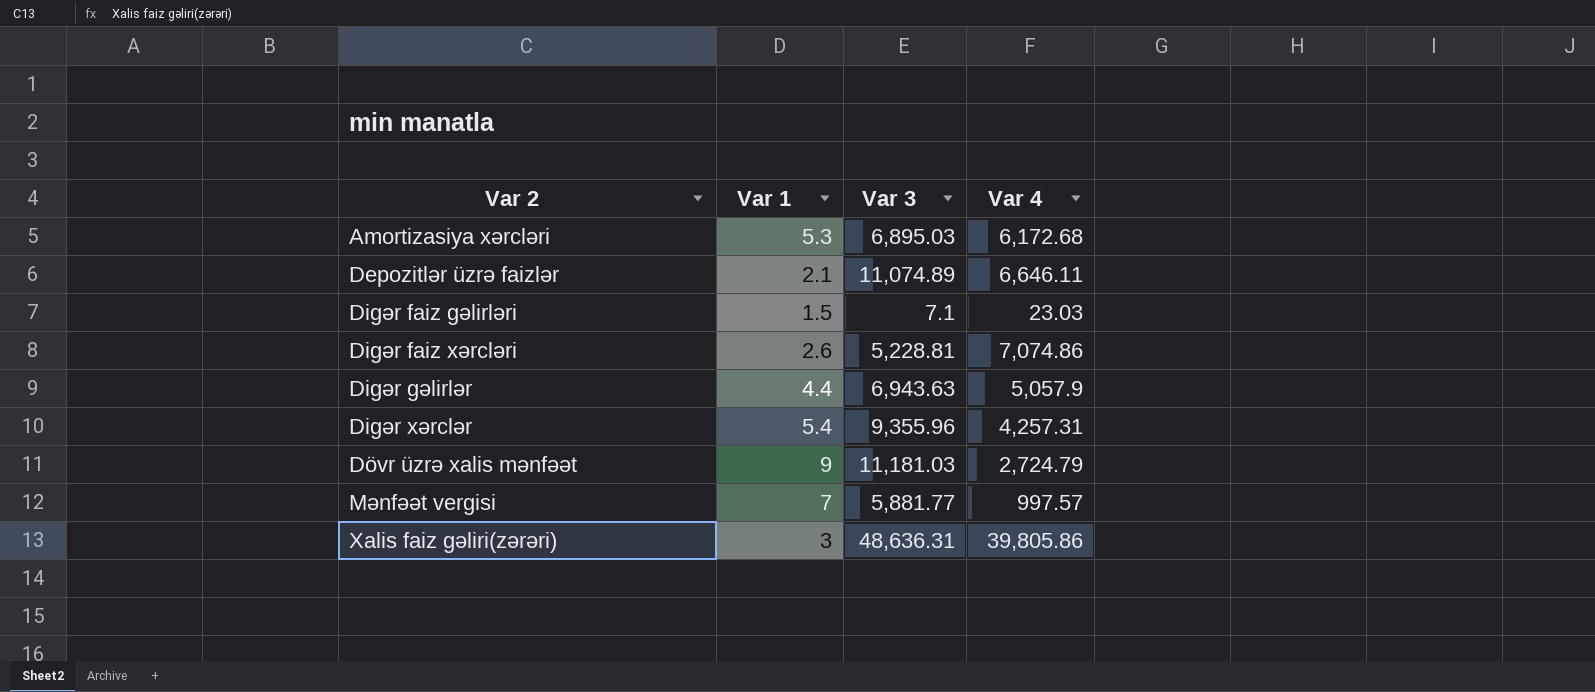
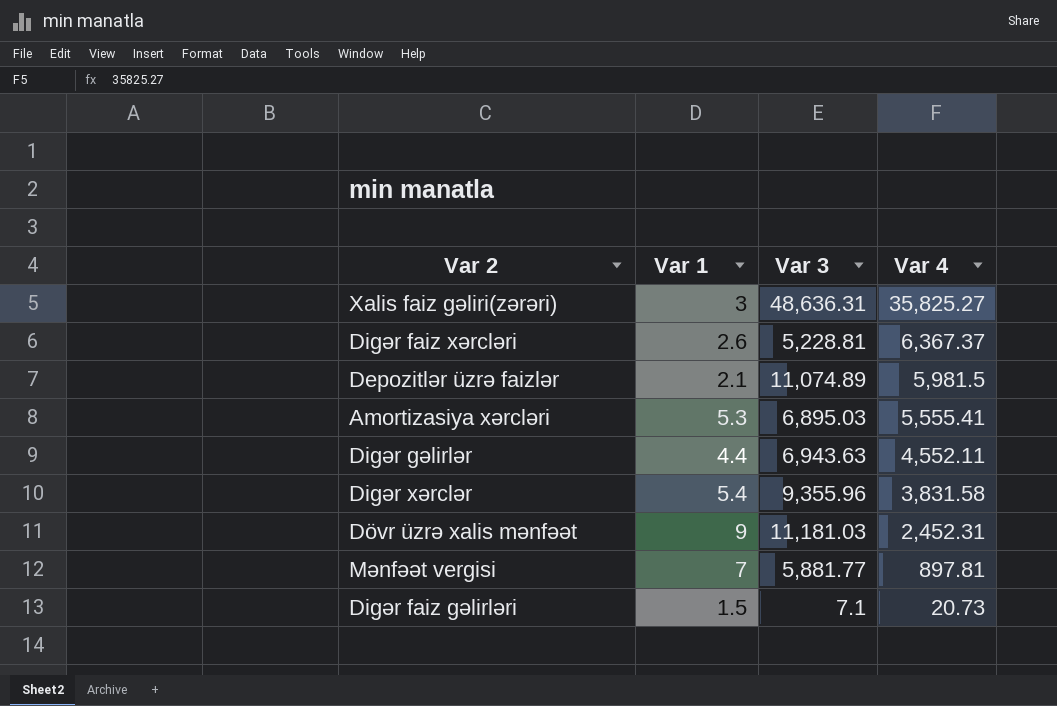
row order: Var 2 ascending -> Var 4 descending
Xalis faiz gəliri(zərəri) | Var 4: 39,805.86 -> 35,825.27
Digər faiz xərcləri | Var 4: 7,074.86 -> 6,367.37
Depozitlər üzrə faizlər | Var 4: 6,646.11 -> 5,981.5
Amortizasiya xərcləri | Var 4: 6,172.68 -> 5,555.41
Digər gəlirlər | Var 4: 5,057.9 -> 4,552.11
Digər xərclər | Var 4: 4,257.31 -> 3,831.58
Dövr üzrə xalis mənfəət | Var 4: 2,724.79 -> 2,452.31
Mənfəət vergisi | Var 4: 997.57 -> 897.81
Digər faiz gəlirləri | Var 4: 23.03 -> 20.73

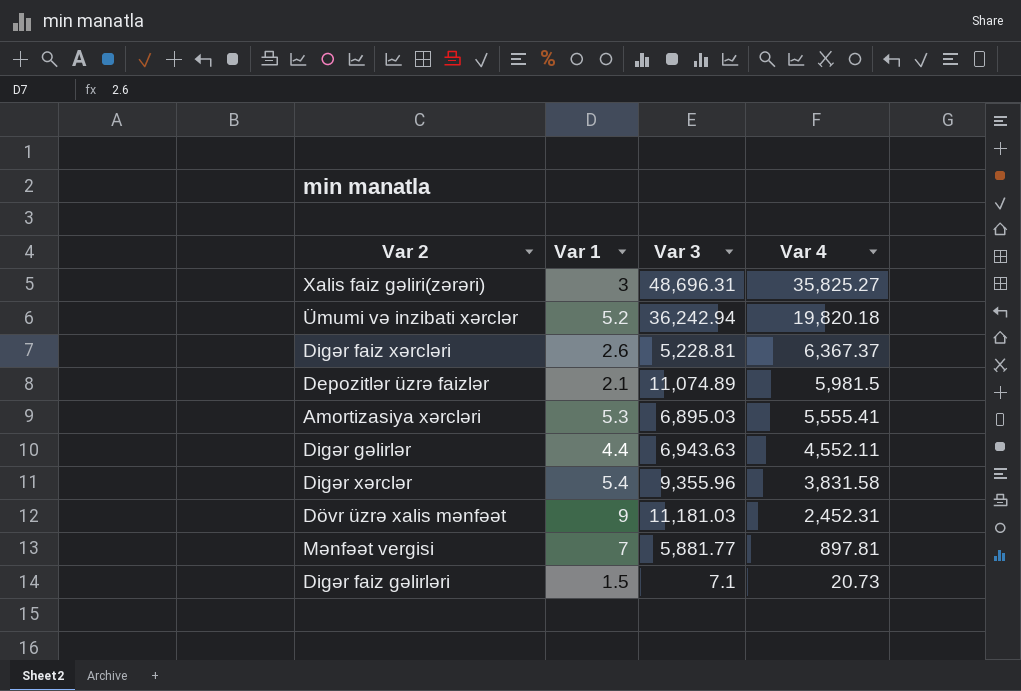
Xalis faiz gəliri(zərəri) | Var 3: 48,636.31 -> 48,696.31
row Ümumi və inzibati xərclər: none -> 5.2 | 36,242.94 | 19,820.18

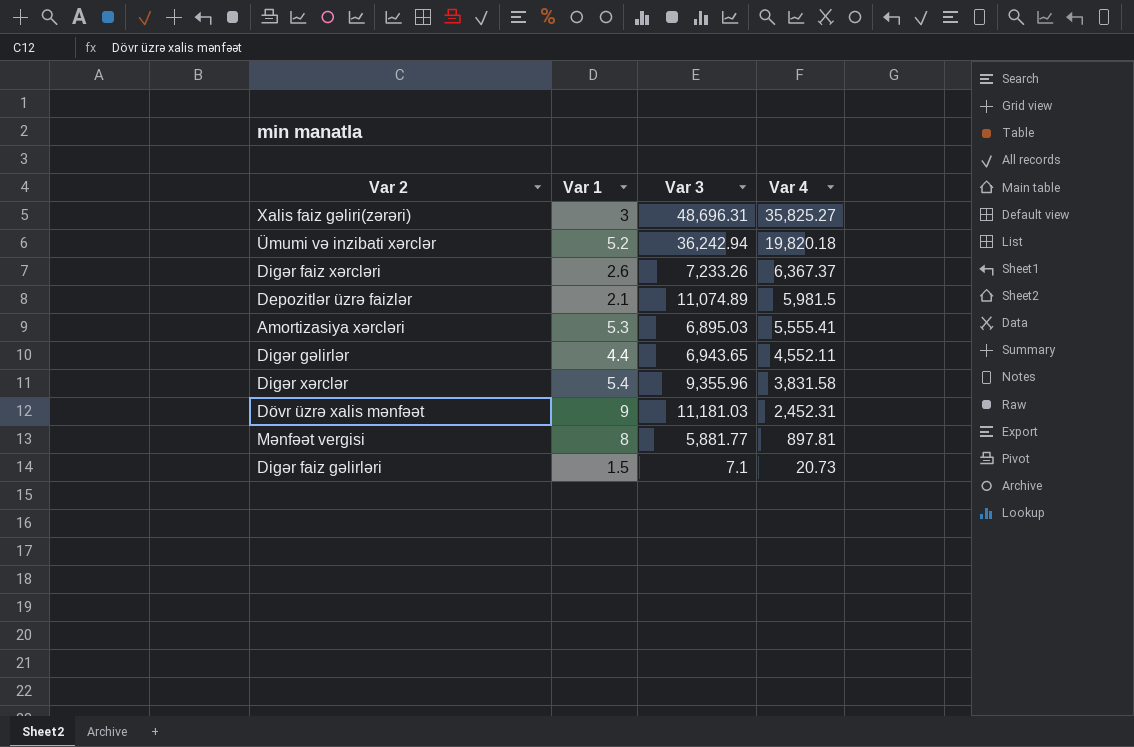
Digər faiz xərcləri | Var 3: 5,228.81 -> 7,233.26
Digər gəlirlər | Var 3: 6,943.63 -> 6,943.65
Mənfəət vergisi | Var 1: 7 -> 8

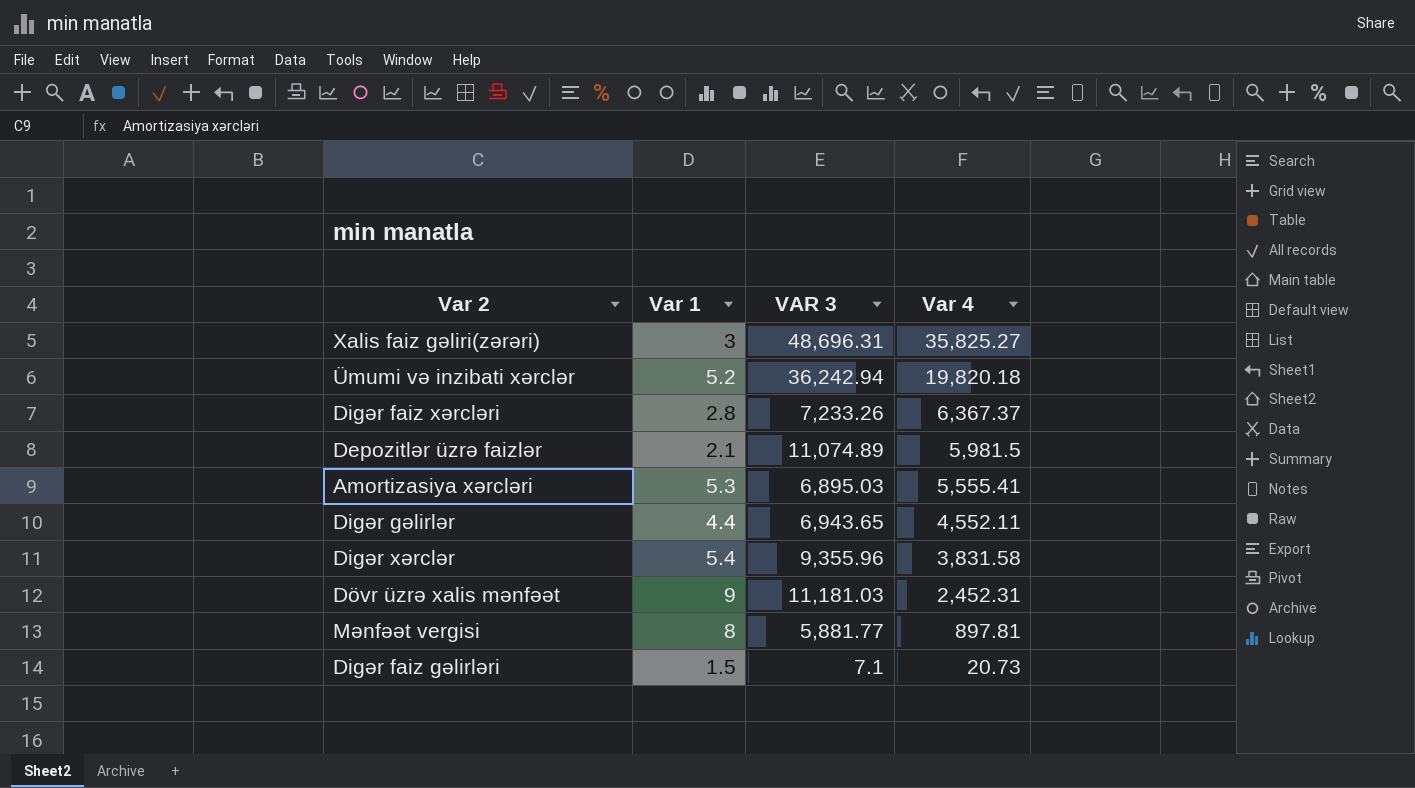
column name: Var 3 -> VAR 3
Digər faiz xərcləri | Var 1: 2.6 -> 2.8

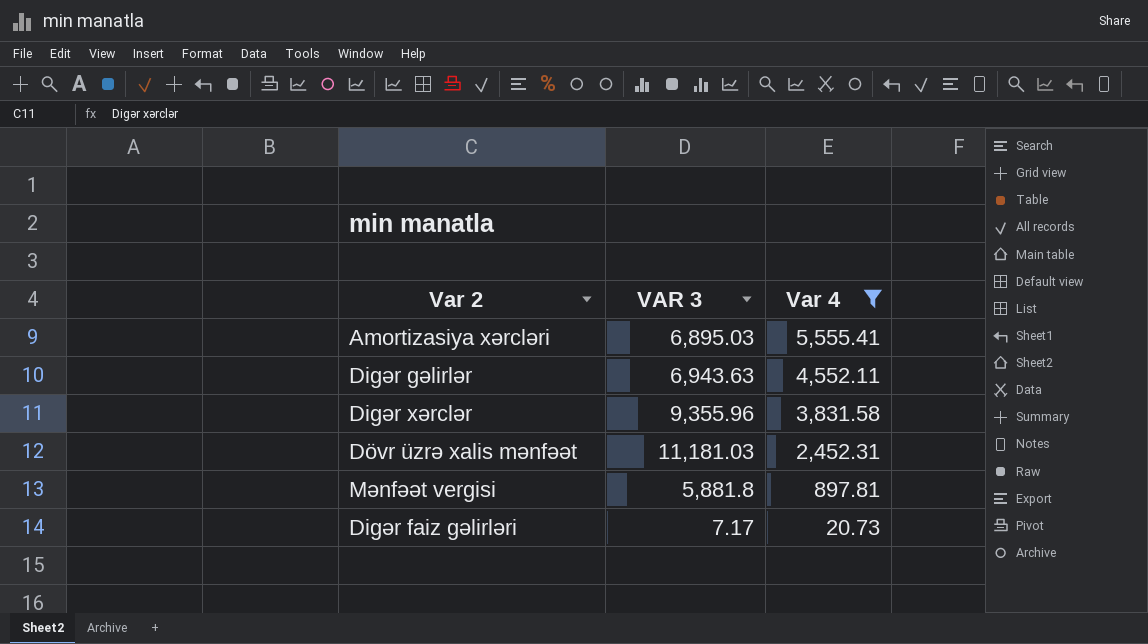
filter: none -> Var 4 <= 5,555.41
column Var 1 | position: 2 -> none
Digər gəlirlər | VAR 3: 6,943.65 -> 6,943.63
Mənfəət vergisi | VAR 3: 5,881.77 -> 5,881.8
Digər faiz gəlirləri | VAR 3: 7.1 -> 7.17

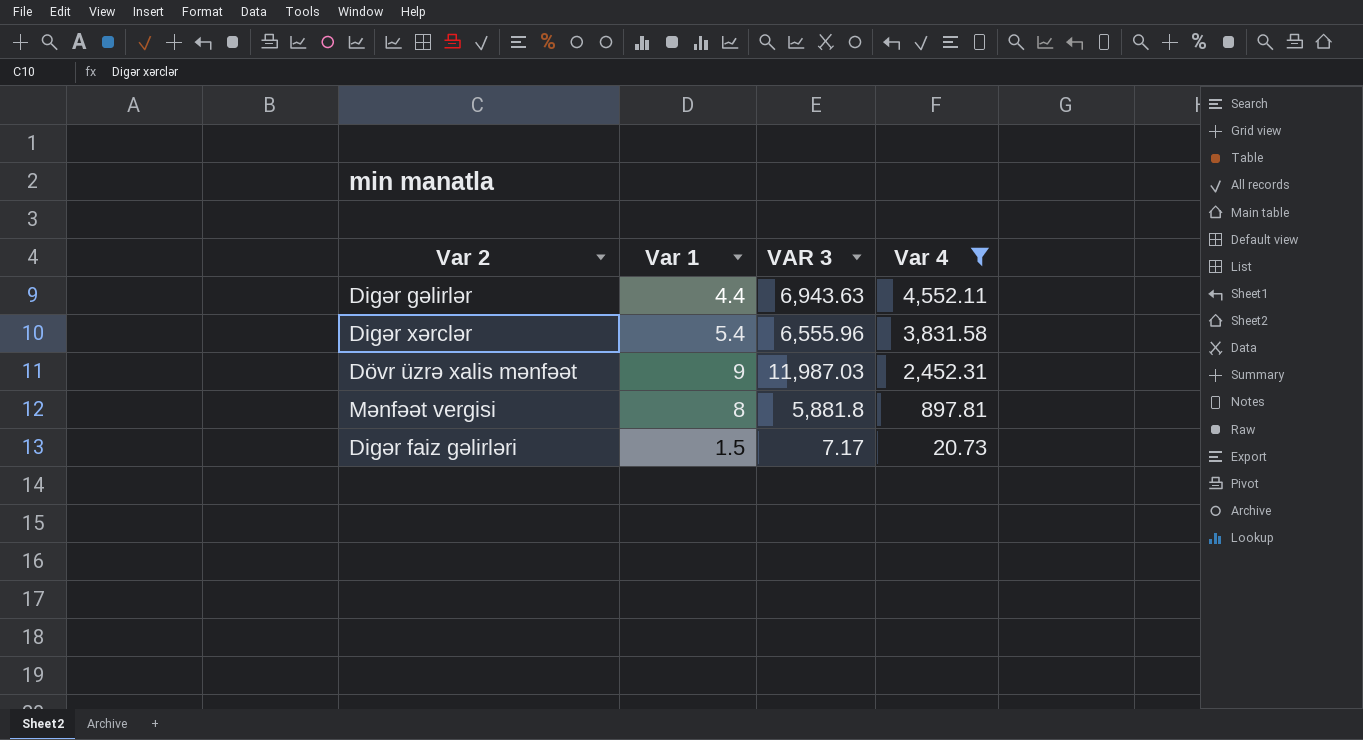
column Var 1 | position: none -> 2
row Amortizasiya xərcləri: 6,895.03 | 5,555.41 -> none
Digər xərclər | VAR 3: 9,355.96 -> 6,555.96
Dövr üzrə xalis mənfəət | VAR 3: 11,181.03 -> 11,987.03

